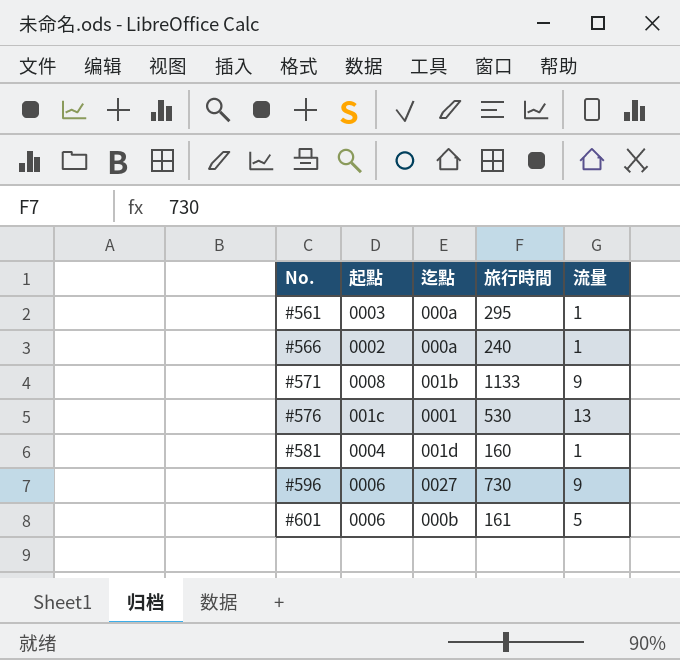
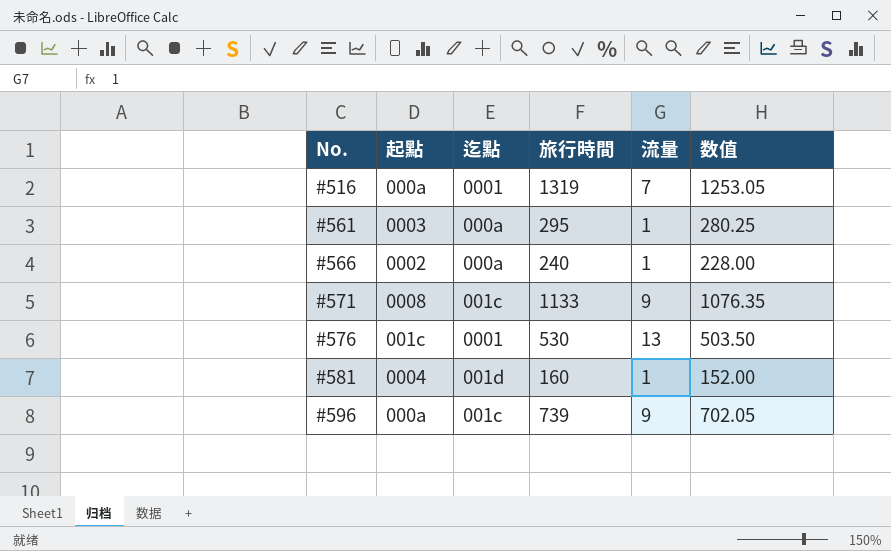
column 数值 | formula: none -> [旅行時間] * 0.95
row #601: 0006 | 000b | 161 | 5 -> none
row #516: none -> 000a | 0001 | 1319 | 7 | 1253.05
#571 | 迄點: 001b -> 001c
#596 | 起點: 0006 -> 000a
#596 | 迄點: 0027 -> 001c
#596 | 旅行時間: 730 -> 739

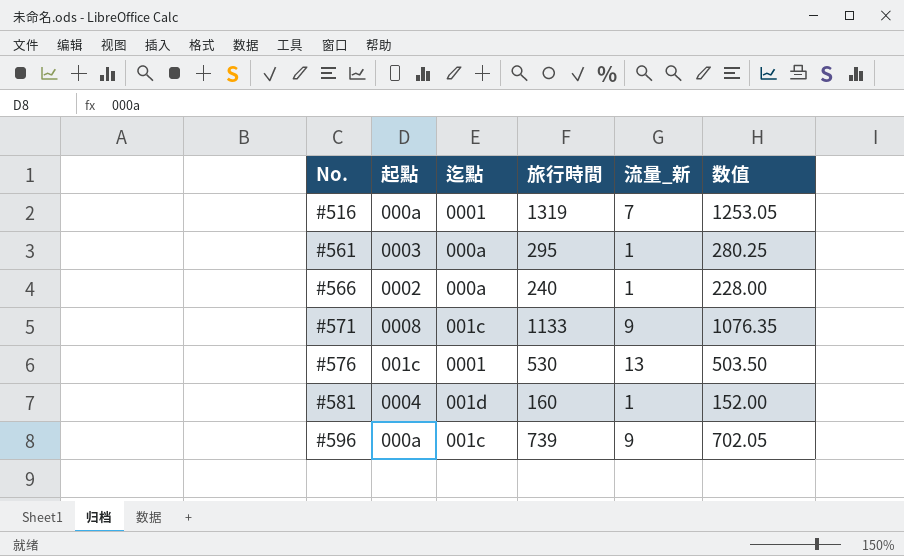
column name: 流量 -> 流量_新

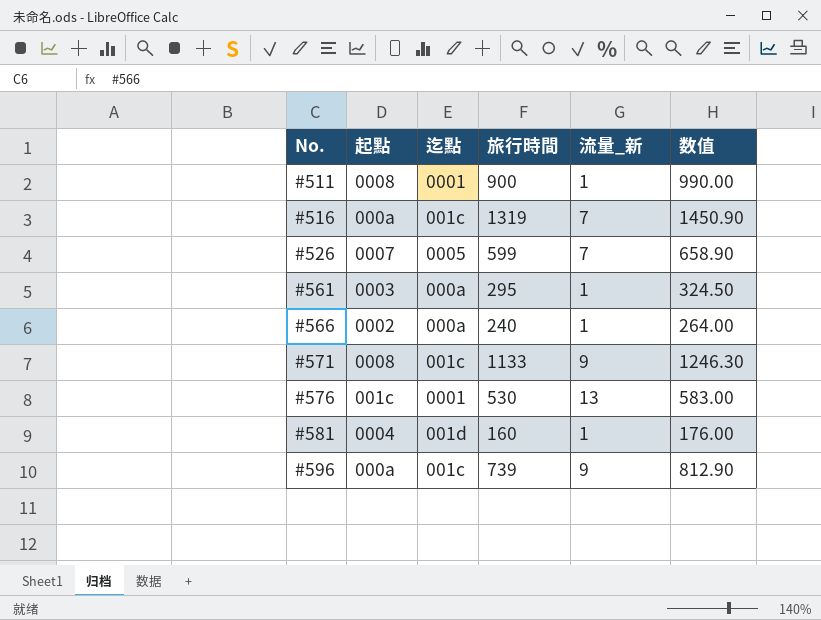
column 数值 | formula: [旅行時間] * 0.95 -> [旅行時間] * 1.1
row #511: none -> 0008 | 0001 | 900 | 1 | 990.00
#516 | 迄點: 0001 -> 001c
row #526: none -> 0007 | 0005 | 599 | 7 | 658.90

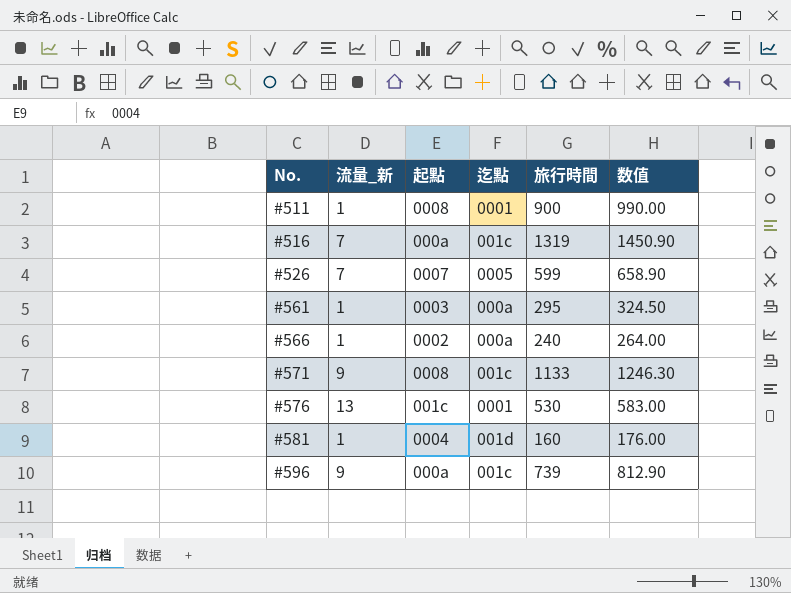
column 流量_新 | position: 5 -> 2

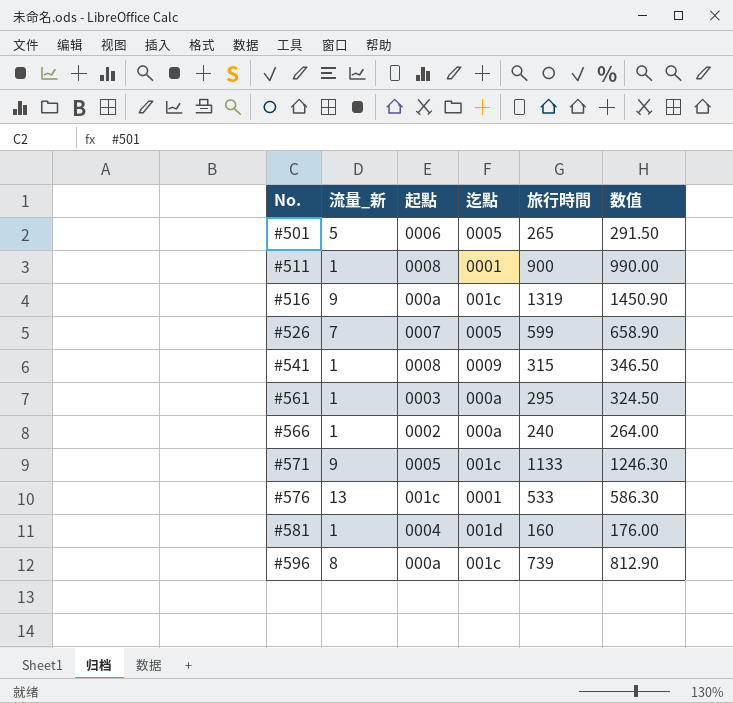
row #501: none -> 5 | 0006 | 0005 | 265 | 291.50
#516 | 流量_新: 7 -> 9
row #541: none -> 1 | 0008 | 0009 | 315 | 346.50
#571 | 起點: 0008 -> 0005
#576 | 旅行時間: 530 -> 533
#576 | 数值: 583.00 -> 586.30
#596 | 流量_新: 9 -> 8

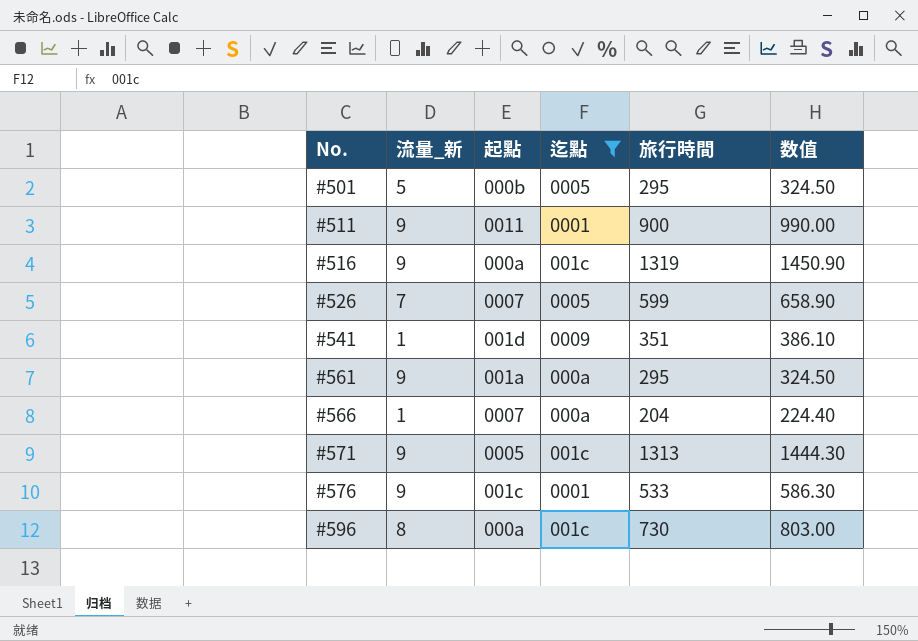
filter: none -> 迄點 != 001d
#501 | 起點: 0006 -> 000b
#501 | 旅行時間: 265 -> 295
#501 | 数值: 291.50 -> 324.50
#511 | 流量_新: 1 -> 9
#511 | 起點: 0008 -> 0011
#541 | 起點: 0008 -> 001d
#541 | 旅行時間: 315 -> 351
#541 | 数值: 346.50 -> 386.10
#561 | 流量_新: 1 -> 9
#561 | 起點: 0003 -> 001a
#566 | 起點: 0002 -> 0007
#566 | 旅行時間: 240 -> 204
#566 | 数值: 264.00 -> 224.40
#571 | 旅行時間: 1133 -> 1313
#571 | 数值: 1246.30 -> 1444.30
#576 | 流量_新: 13 -> 9
#596 | 旅行時間: 739 -> 730
#596 | 数值: 812.90 -> 803.00

